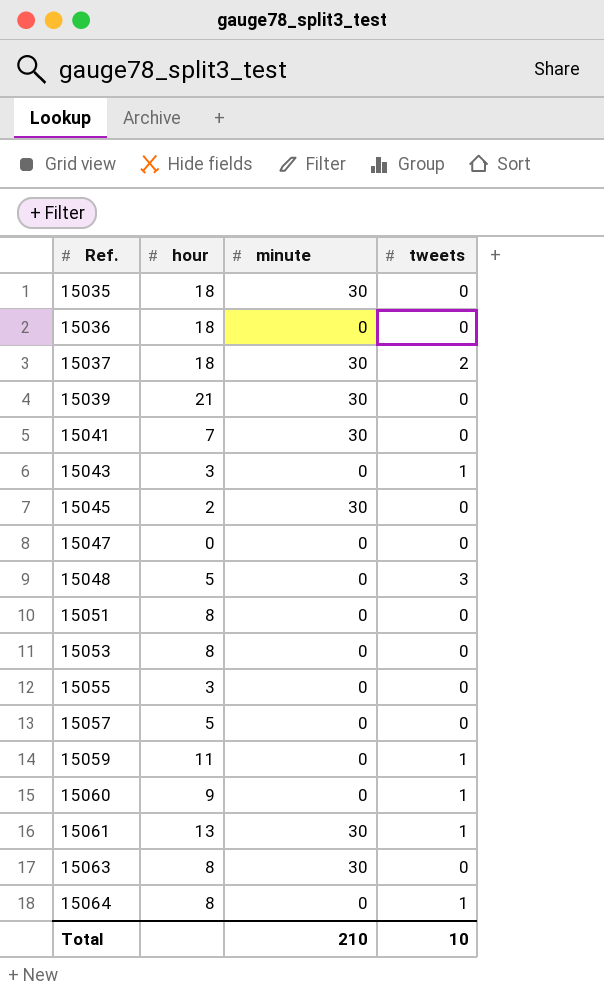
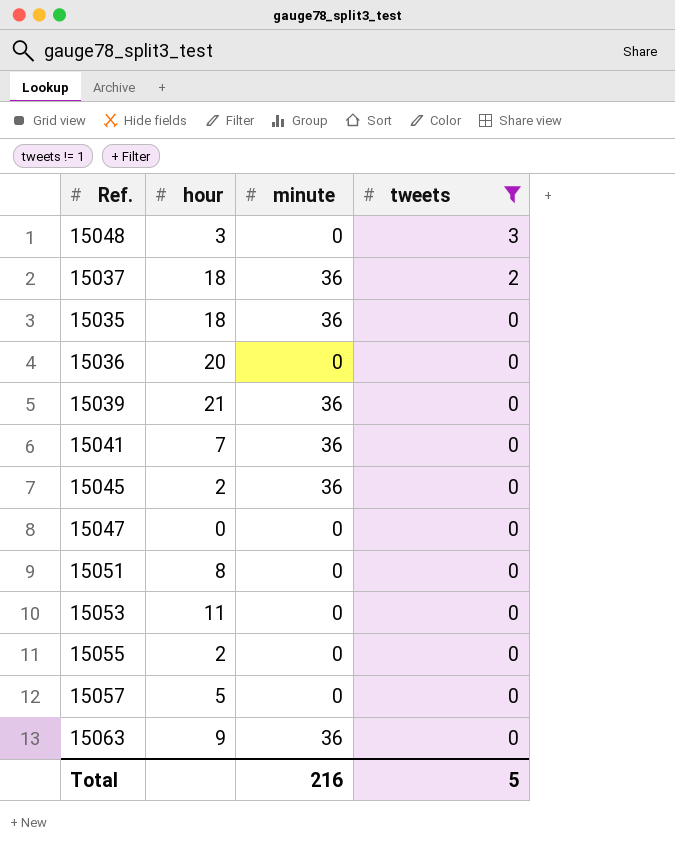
filter: none -> tweets != 1
row order: Ref. ascending -> tweets descending
15048 | hour: 5 -> 3
15037 | minute: 30 -> 36
15035 | minute: 30 -> 36
15036 | hour: 18 -> 20
15039 | minute: 30 -> 36
15041 | minute: 30 -> 36
15045 | minute: 30 -> 36
15053 | hour: 8 -> 11
15055 | hour: 3 -> 2
15063 | hour: 8 -> 9
15063 | minute: 30 -> 36
Total | minute: 210 -> 216
Total | tweets: 10 -> 5

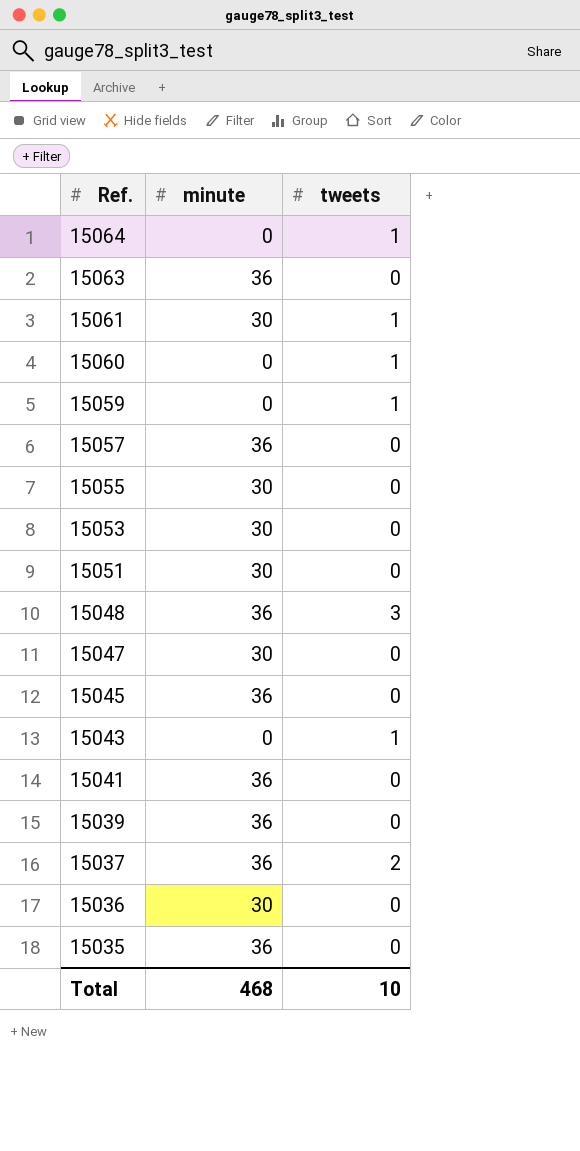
filter: tweets != 1 -> none
row order: tweets descending -> Ref. descending
column hour | position: 2 -> none
15057 | minute: 0 -> 36
15055 | minute: 0 -> 30
15053 | minute: 0 -> 30
15051 | minute: 0 -> 30
15048 | minute: 0 -> 36
15047 | minute: 0 -> 30
15036 | minute: 0 -> 30
Total | minute: 216 -> 468
Total | tweets: 5 -> 10

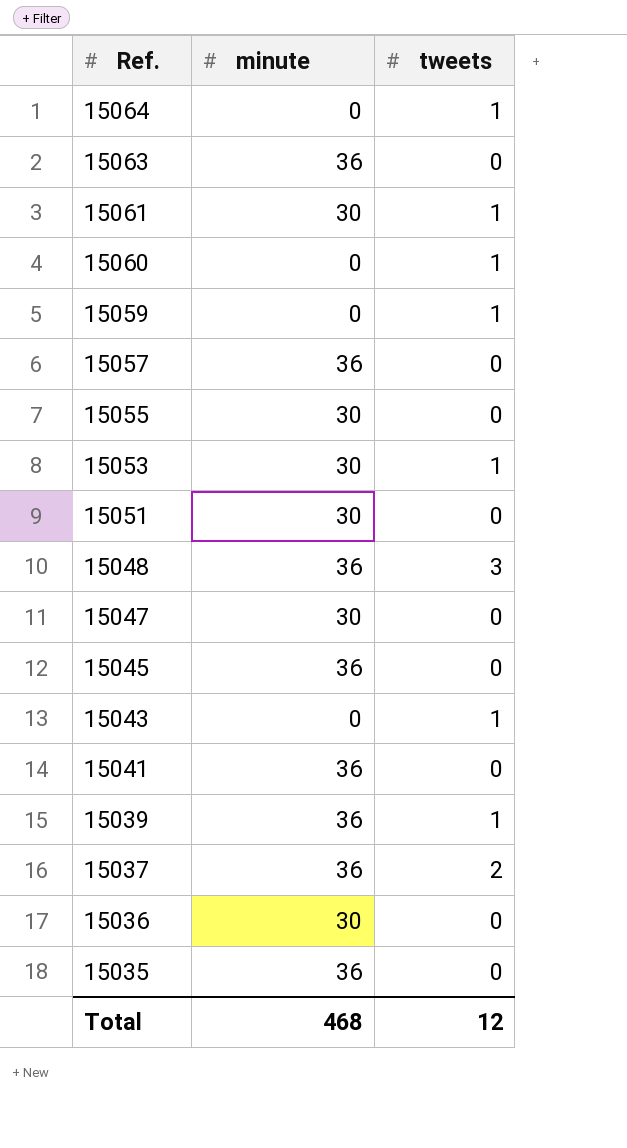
15053 | tweets: 0 -> 1
15039 | tweets: 0 -> 1
Total | tweets: 10 -> 12

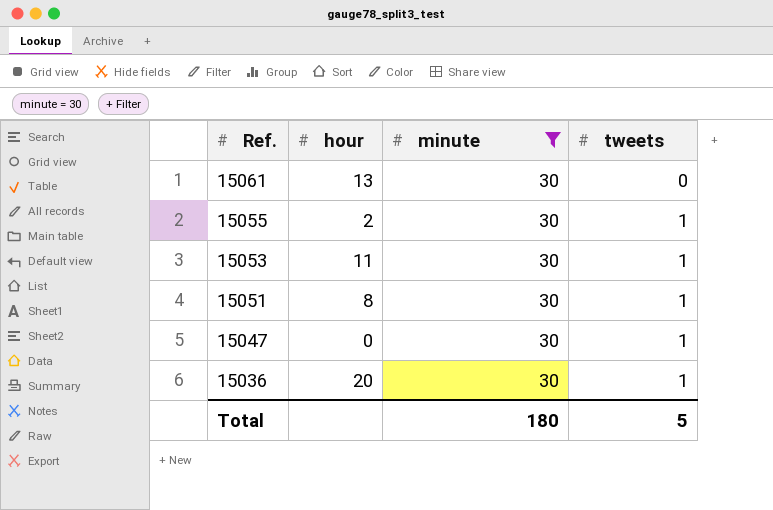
filter: none -> minute = 30
column hour | position: none -> 2
15061 | tweets: 1 -> 0
15055 | tweets: 0 -> 1
15051 | tweets: 0 -> 1
15047 | tweets: 0 -> 1
15036 | tweets: 0 -> 1
Total | minute: 468 -> 180
Total | tweets: 12 -> 5

